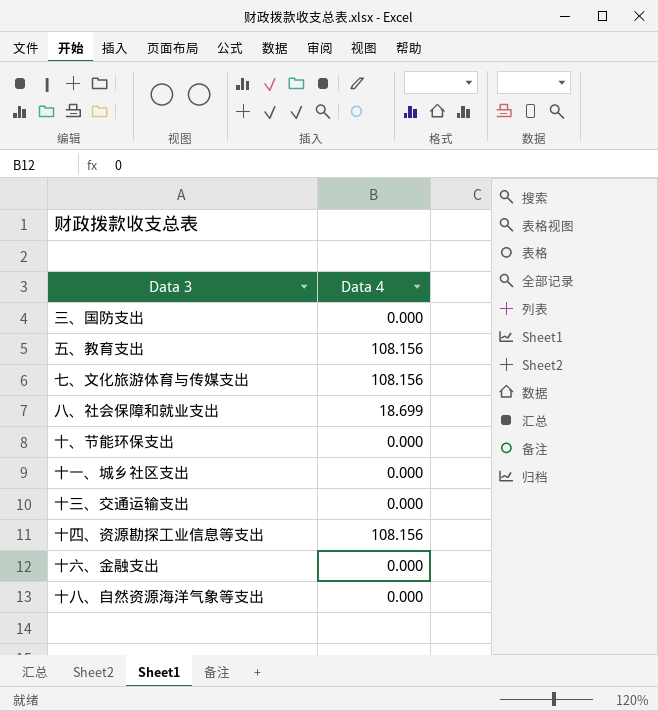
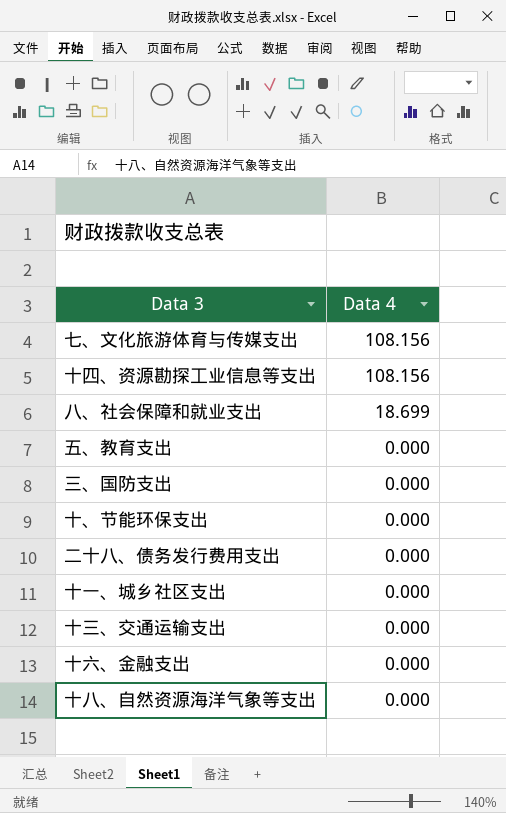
row order: none -> Data 4 descending
五、教育支出 | Data 4: 108.156 -> 0.000
row 二十八、债务发行费用支出: none -> 0.000

